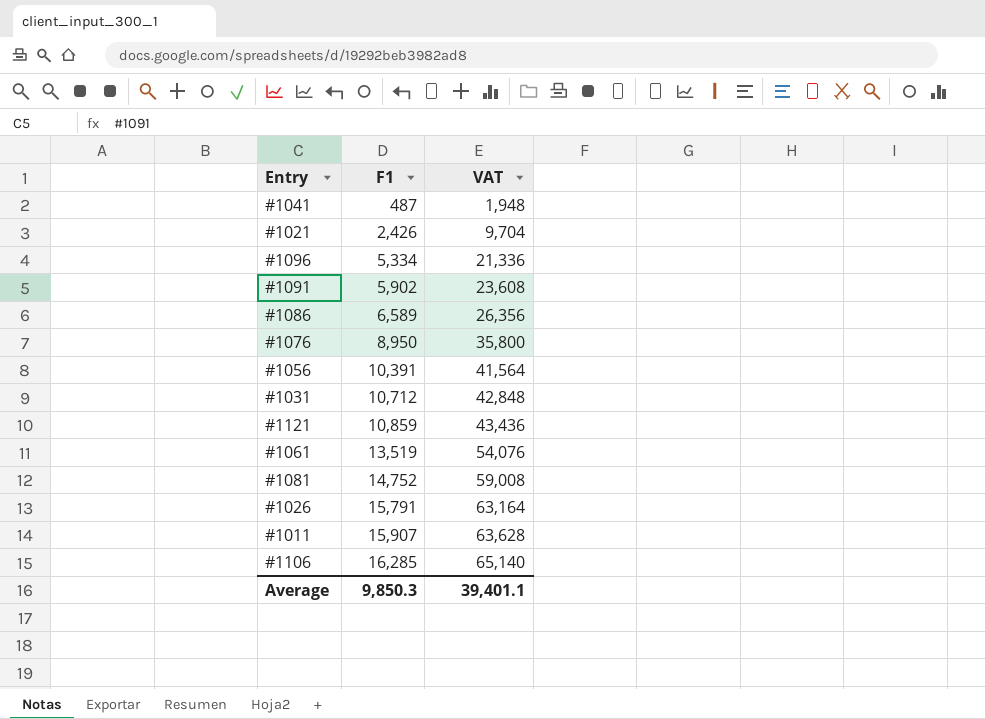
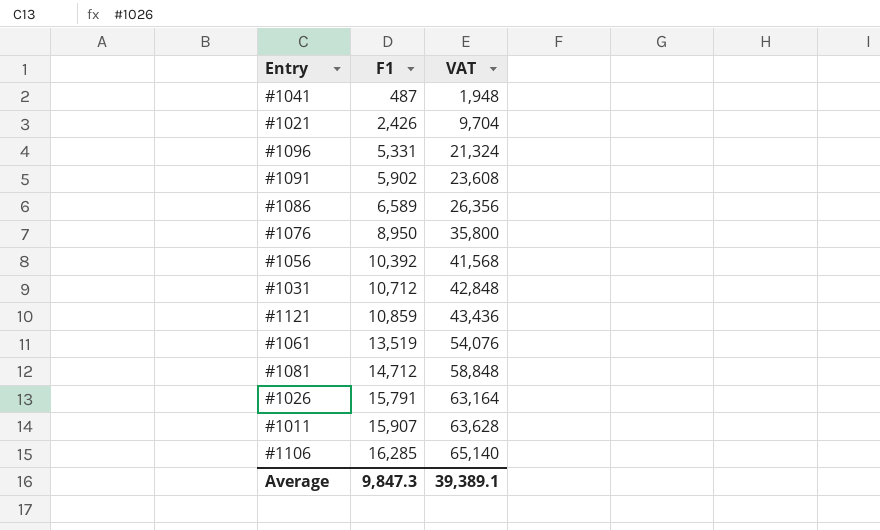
#1096 | F1: 5,334 -> 5,331
#1096 | VAT: 21,336 -> 21,324
#1056 | F1: 10,391 -> 10,392
#1056 | VAT: 41,564 -> 41,568
#1081 | F1: 14,752 -> 14,712
#1081 | VAT: 59,008 -> 58,848
Average | F1: 9,850.3 -> 9,847.3
Average | VAT: 39,401.1 -> 39,389.1

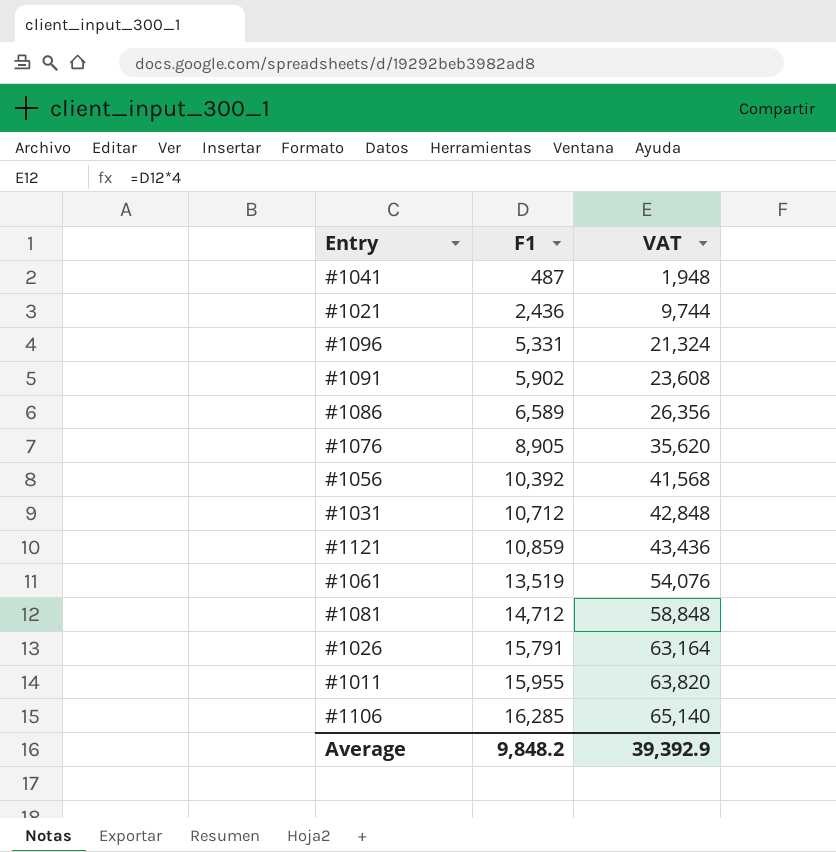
#1021 | F1: 2,426 -> 2,436
#1021 | VAT: 9,704 -> 9,744
#1076 | F1: 8,950 -> 8,905
#1076 | VAT: 35,800 -> 35,620
#1011 | F1: 15,907 -> 15,955
#1011 | VAT: 63,628 -> 63,820
Average | F1: 9,847.3 -> 9,848.2
Average | VAT: 39,389.1 -> 39,392.9

